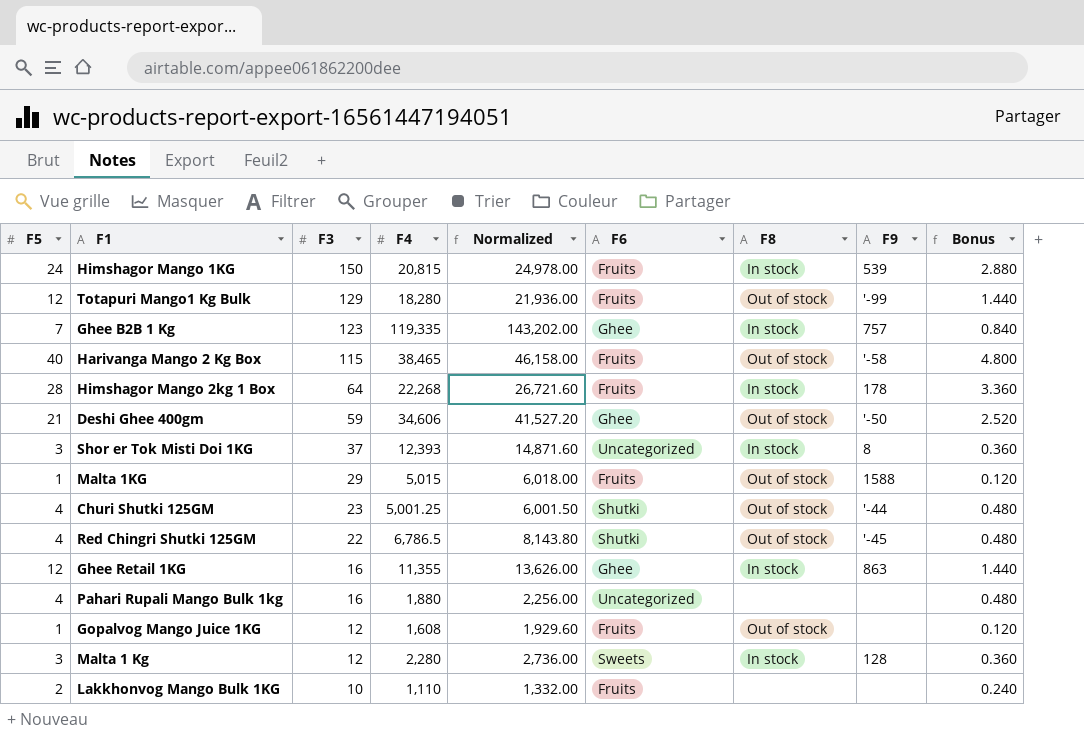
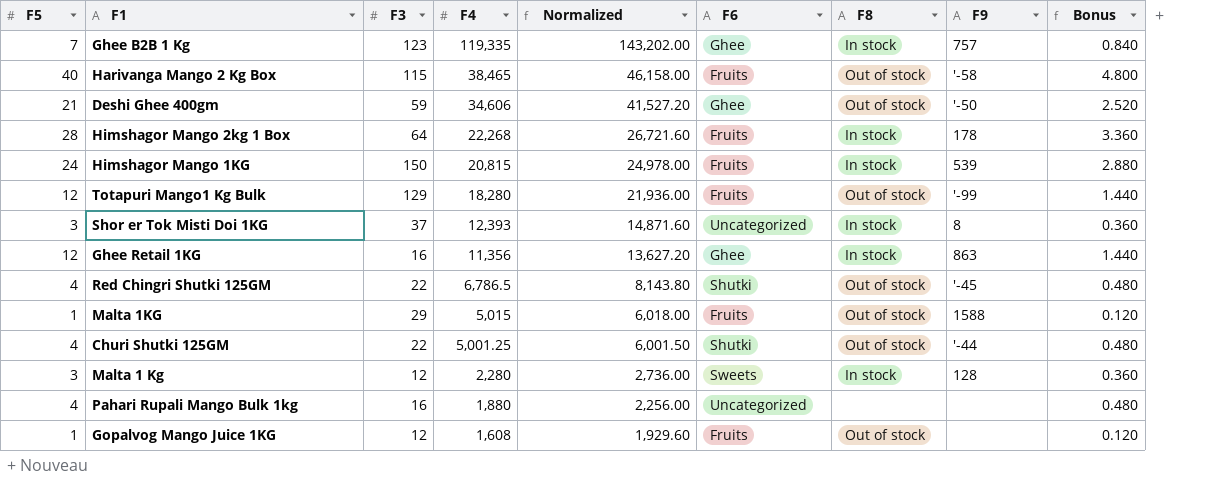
row order: F3 descending -> F4 descending
row Lakkhonvog Mango Bulk 1KG: 2 | 10 | 1,110 | 1,332.00 | Fruits | none | none | 0.240 -> none
Ghee Retail 1KG | F4: 11,355 -> 11,356
Ghee Retail 1KG | Normalized: 13,626.00 -> 13,627.20
Churi Shutki 125GM | F3: 23 -> 22

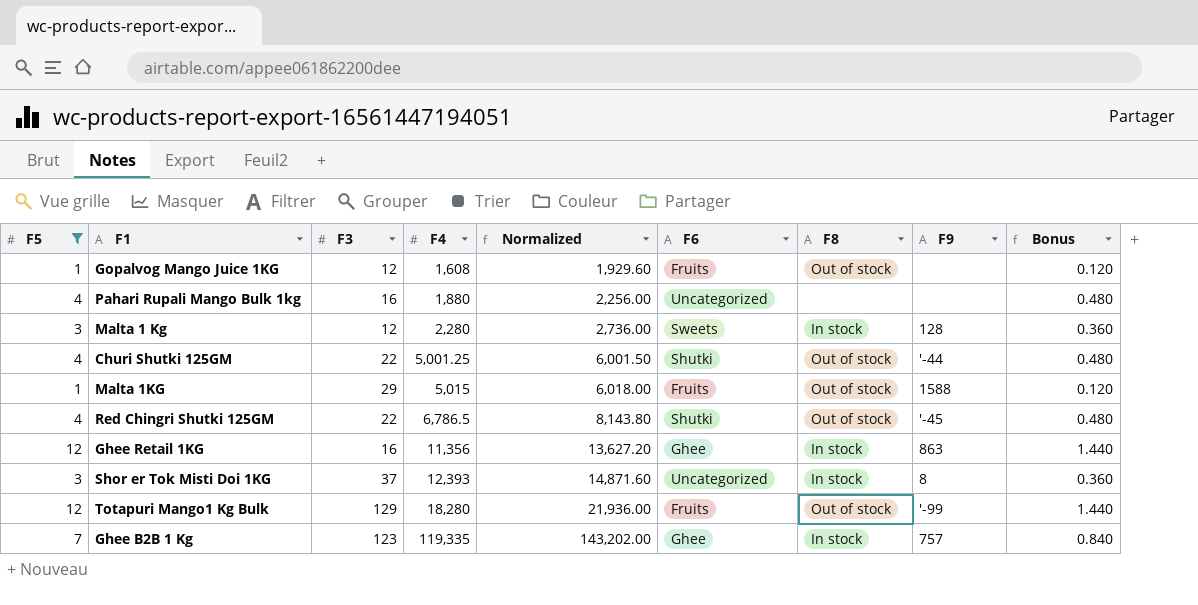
filter: none -> F5 <= 12
row order: F4 descending -> F4 ascending

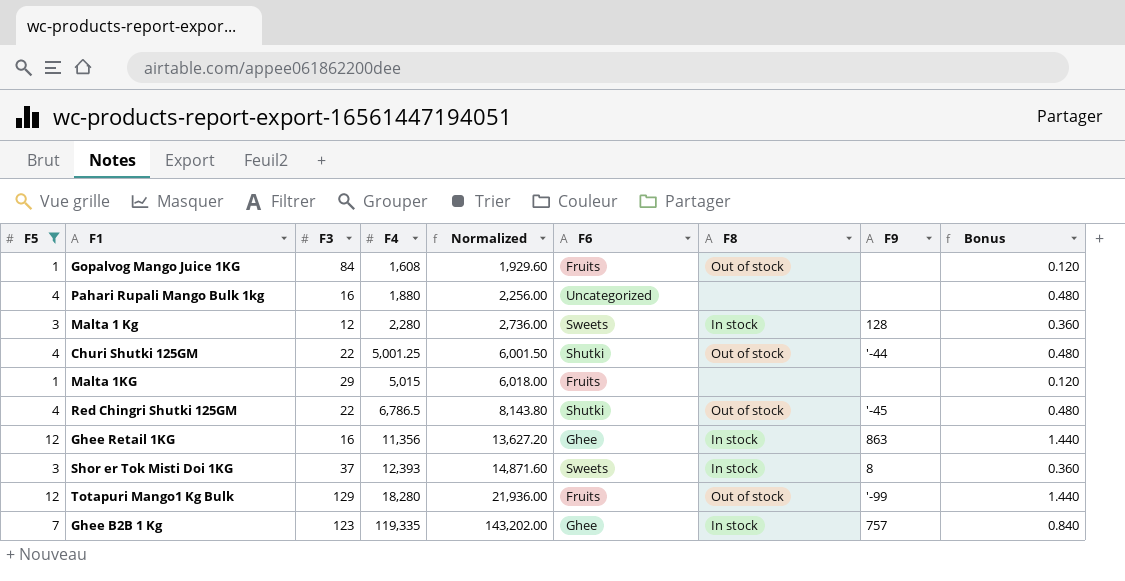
Gopalvog Mango Juice 1KG | F3: 12 -> 84
Malta 1KG | F8: Out of stock -> none
Malta 1KG | F9: 1588 -> none
Shor er Tok Misti Doi 1KG | F6: Uncategorized -> Sweets

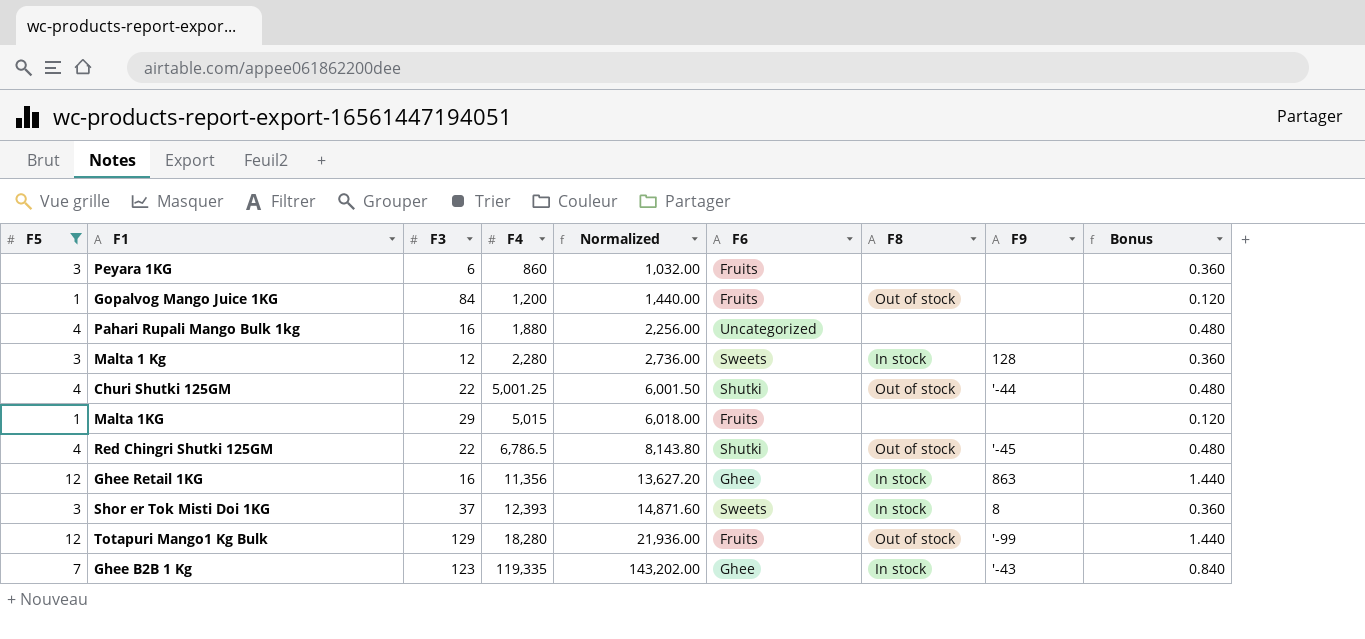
row Peyara 1KG: none -> 3 | 6 | 860 | 1,032.00 | Fruits | none | none | 0.360
Gopalvog Mango Juice 1KG | F4: 1,608 -> 1,200
Gopalvog Mango Juice 1KG | Normalized: 1,929.60 -> 1,440.00
Ghee B2B 1 Kg | F9: 757 -> '-43

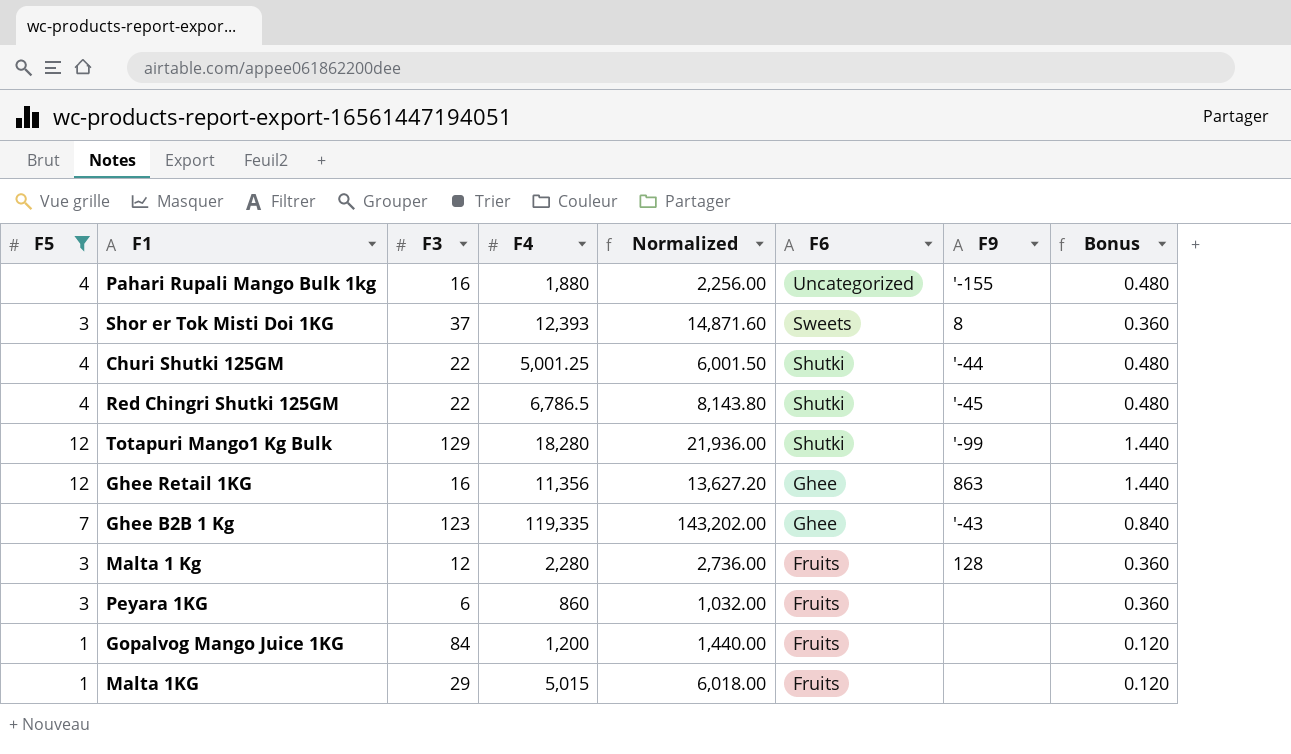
row order: F4 ascending -> F6 descending
column F8 | position: 7 -> none
Pahari Rupali Mango Bulk 1kg | F9: none -> '-155
Totapuri Mango1 Kg Bulk | F6: Fruits -> Shutki
Malta 1 Kg | F6: Sweets -> Fruits

